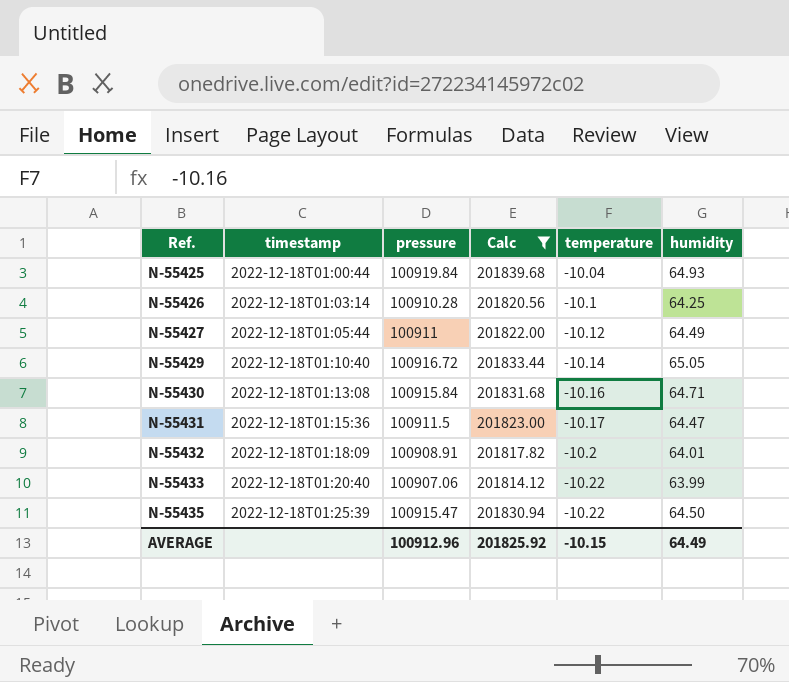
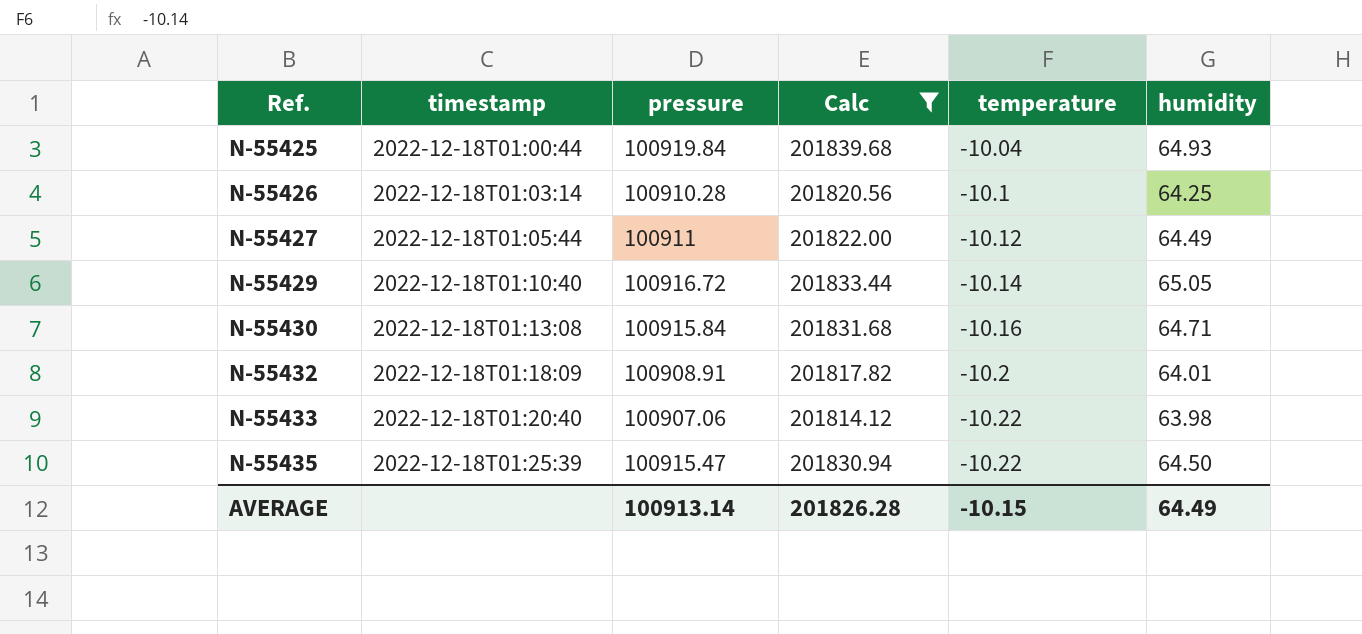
row N-55431: 2022-12-18T01:15:36 | 100911.5 | 201823.00 | -10.17 | 64.47 -> none
N-55433 | humidity: 63.99 -> 63.98
AVERAGE | pressure: 100912.96 -> 100913.14
AVERAGE | Calc: 201825.92 -> 201826.28

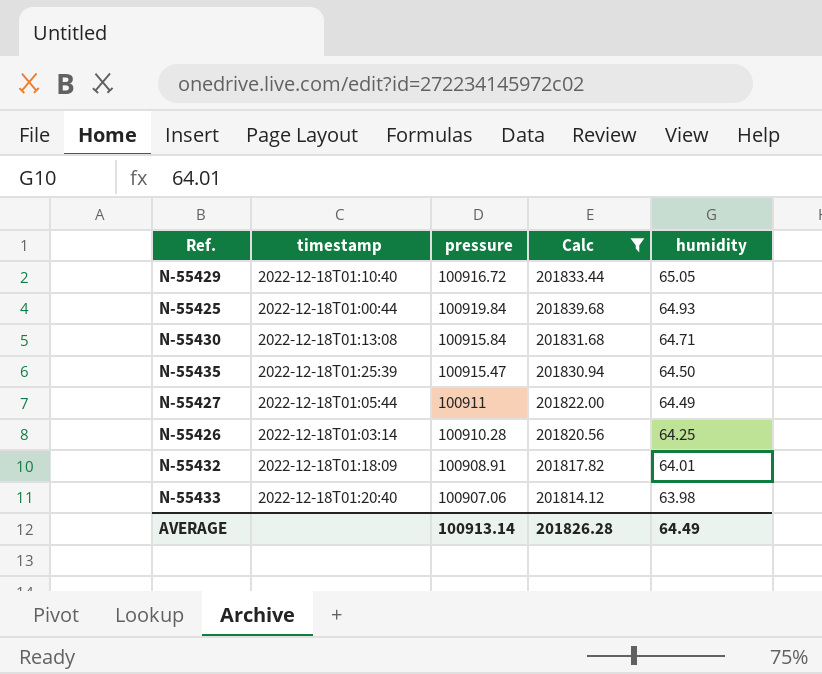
row order: Ref. ascending -> humidity descending
column temperature | position: 5 -> none

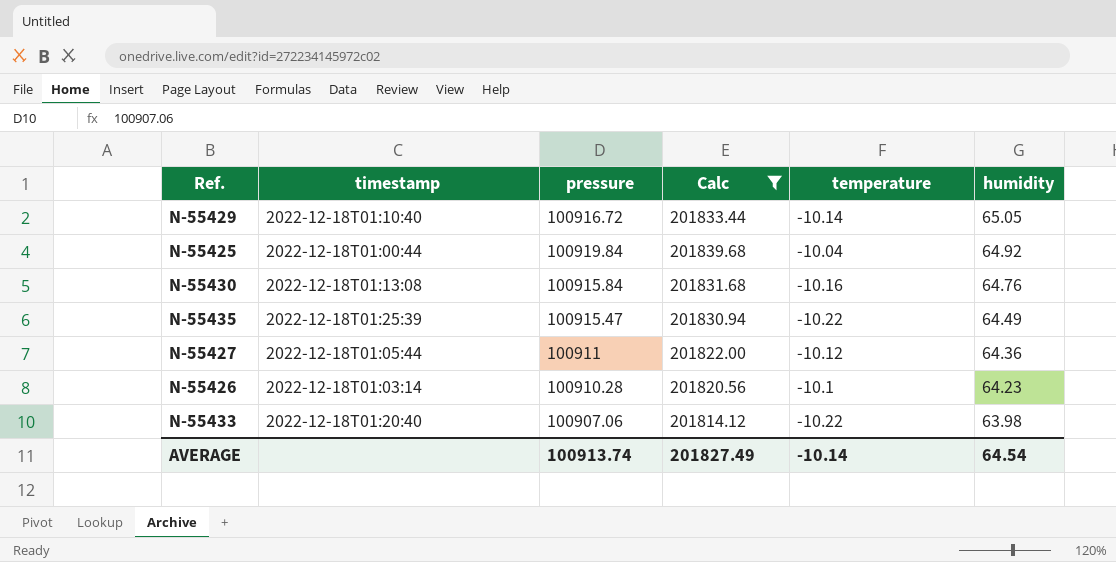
column temperature | position: none -> 5
row N-55432: 2022-12-18T01:18:09 | 100908.91 | 201817.82 | 64.01 -> none
N-55425 | humidity: 64.93 -> 64.92
N-55430 | humidity: 64.71 -> 64.76
N-55435 | humidity: 64.50 -> 64.49
N-55427 | humidity: 64.49 -> 64.36
N-55426 | humidity: 64.25 -> 64.23
AVERAGE | pressure: 100913.14 -> 100913.74
AVERAGE | Calc: 201826.28 -> 201827.49
AVERAGE | humidity: 64.49 -> 64.54

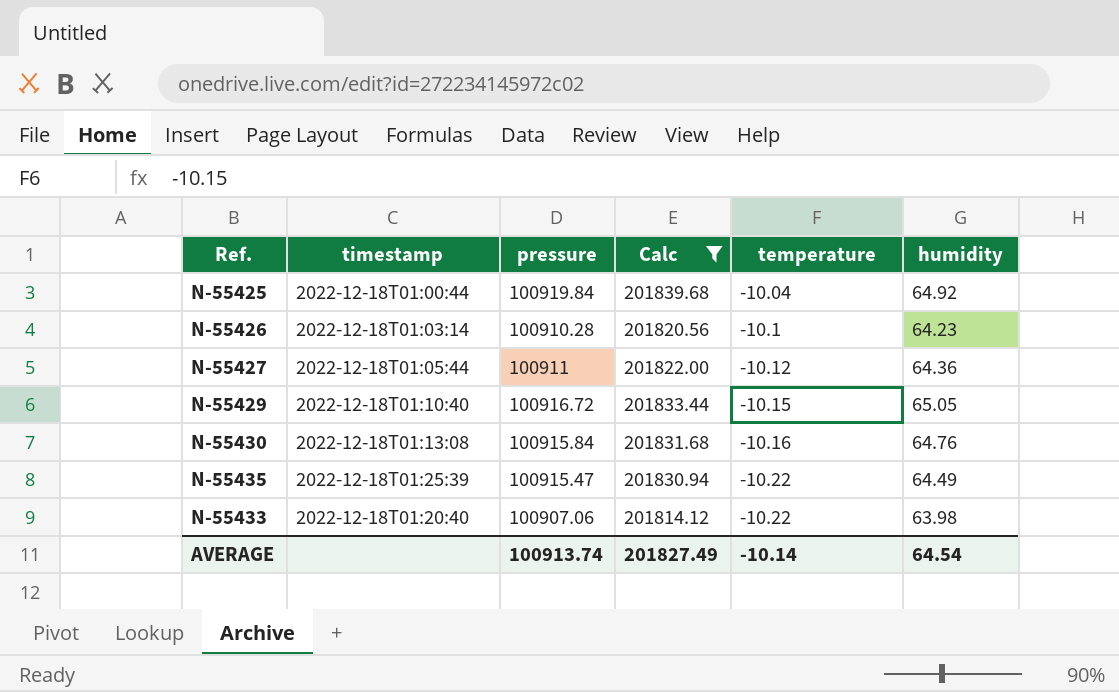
row order: humidity descending -> temperature descending
N-55429 | temperature: -10.14 -> -10.15

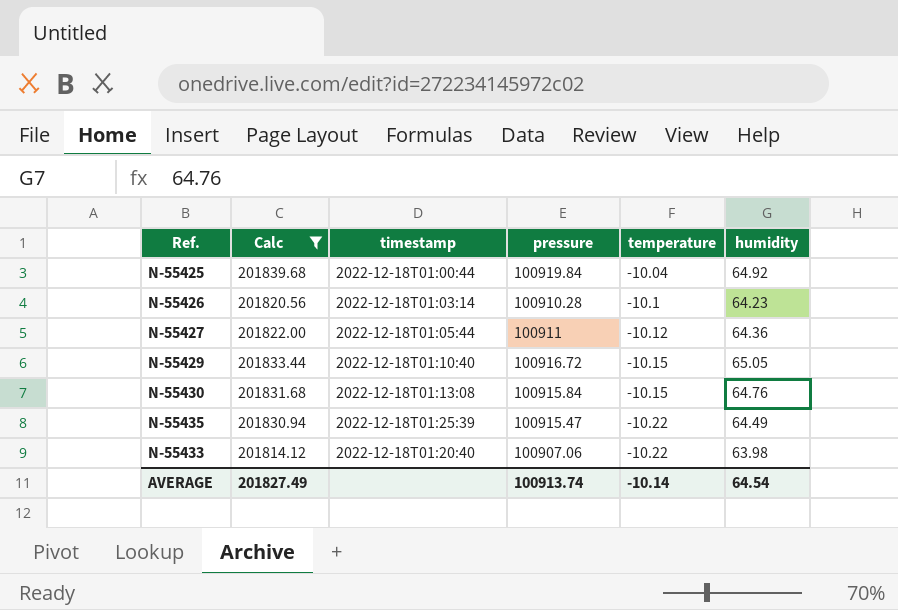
column Calc | position: 4 -> 2
N-55430 | temperature: -10.16 -> -10.15

